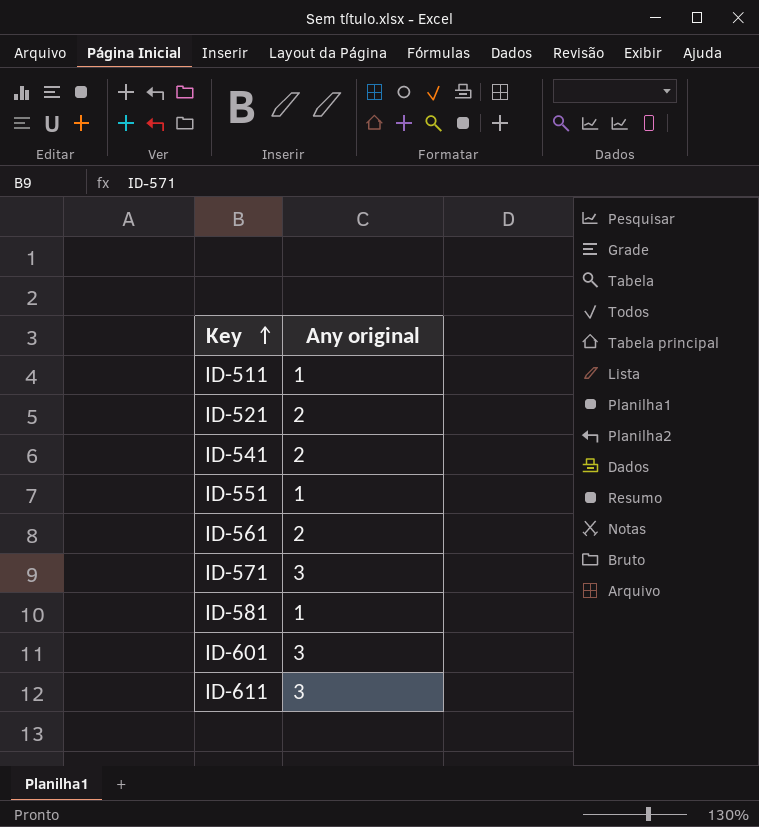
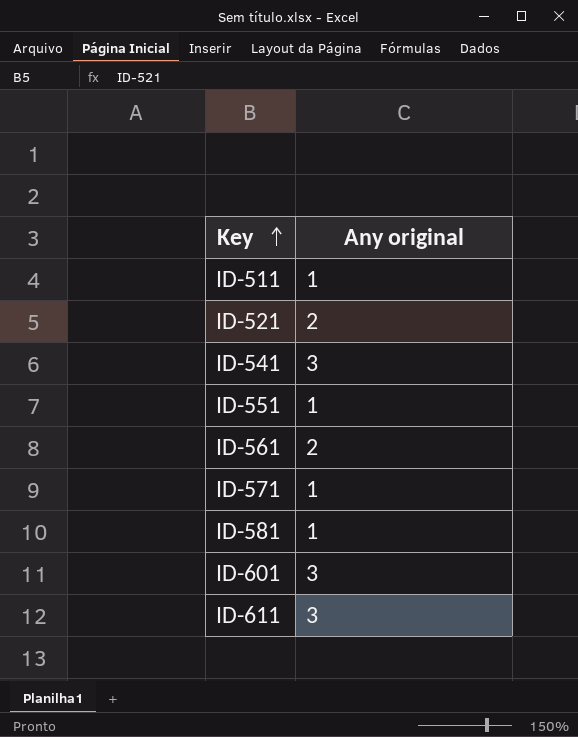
ID-541 | Any original: 2 -> 3
ID-571 | Any original: 3 -> 1

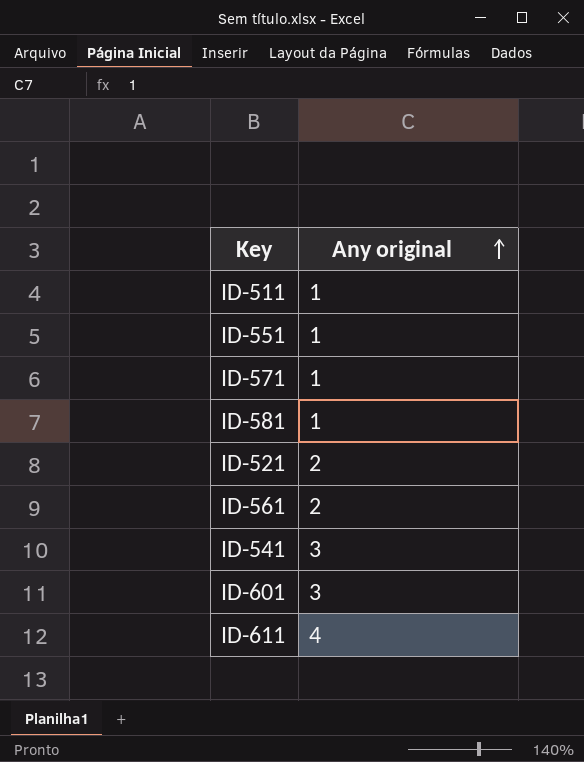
row order: Key ascending -> Any original ascending
ID-611 | Any original: 3 -> 4

